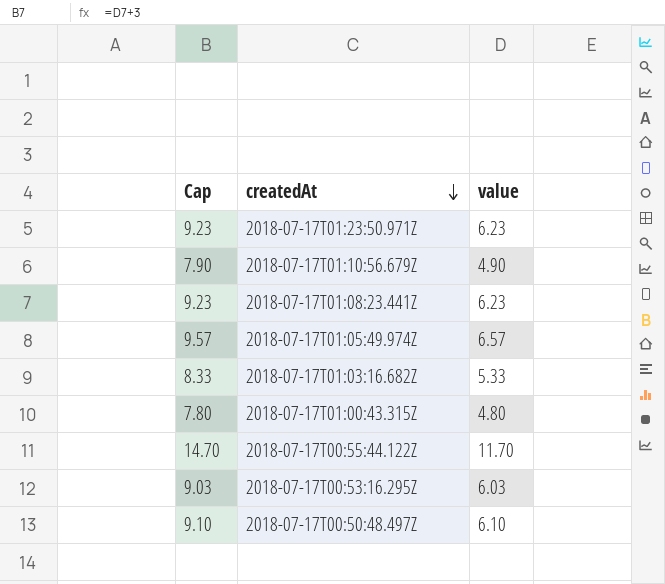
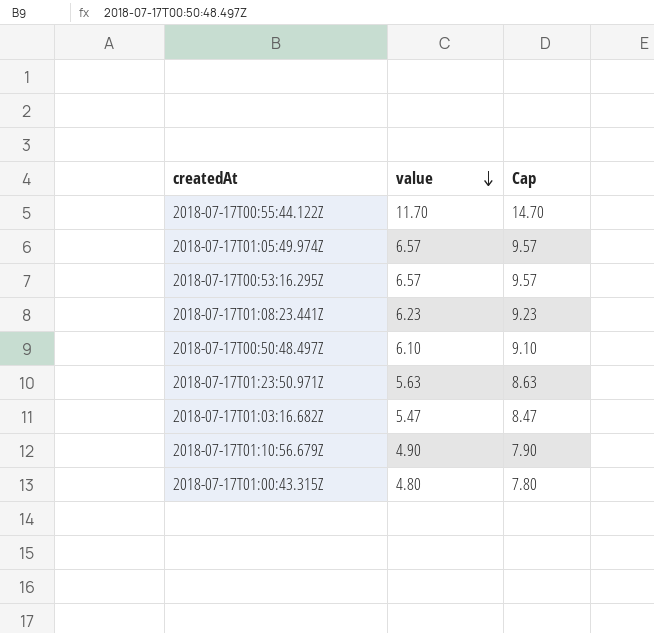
row order: createdAt descending -> value descending
column Cap | position: 1 -> 3
2018-07-17T00:53:16.295Z | value: 6.03 -> 6.57
2018-07-17T00:53:16.295Z | Cap: 9.03 -> 9.57
2018-07-17T01:23:50.971Z | value: 6.23 -> 5.63
2018-07-17T01:23:50.971Z | Cap: 9.23 -> 8.63
2018-07-17T01:03:16.682Z | value: 5.33 -> 5.47
2018-07-17T01:03:16.682Z | Cap: 8.33 -> 8.47

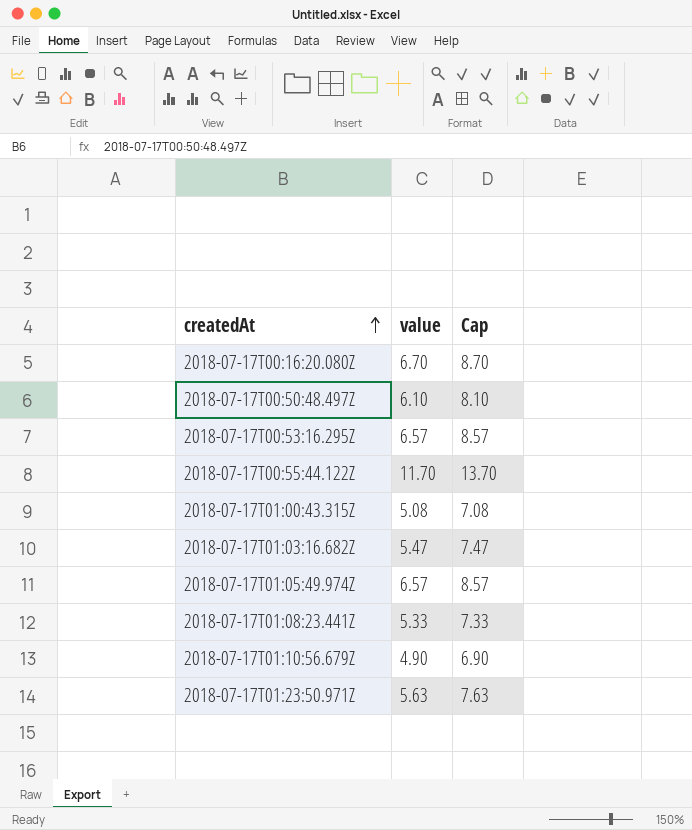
row order: value descending -> createdAt ascending
column Cap | formula: [value] + 3 -> [value] + 2
row 2018-07-17T00:16:20.080Z: none -> 6.70 | 8.70
2018-07-17T01:00:43.315Z | value: 4.80 -> 5.08
2018-07-17T01:08:23.441Z | value: 6.23 -> 5.33

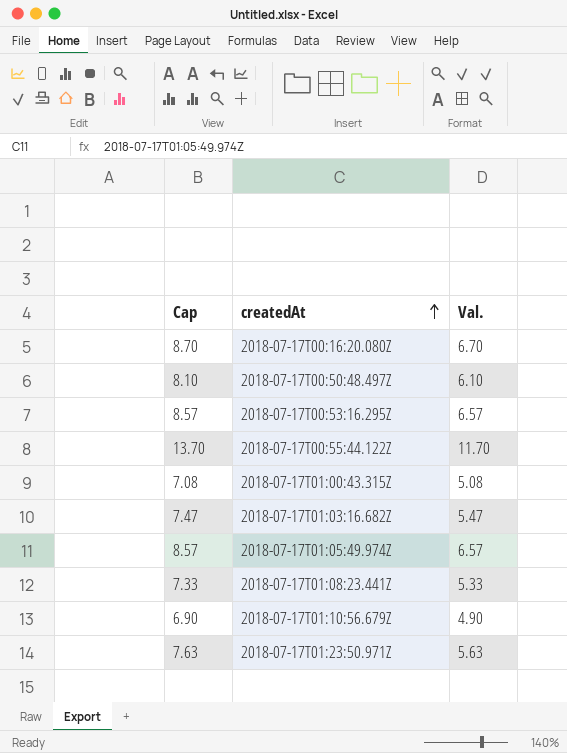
column Cap | position: 3 -> 1
column name: value -> Val.

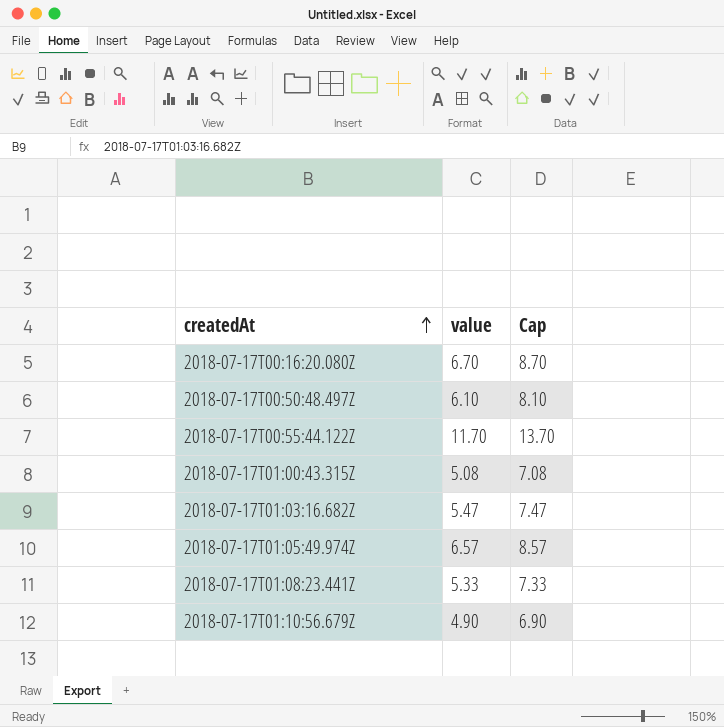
column name: Val. -> value
column Cap | position: 1 -> 3
row 2018-07-17T00:53:16.295Z: 8.57 | 6.57 -> none
row 2018-07-17T01:23:50.971Z: 7.63 | 5.63 -> none

